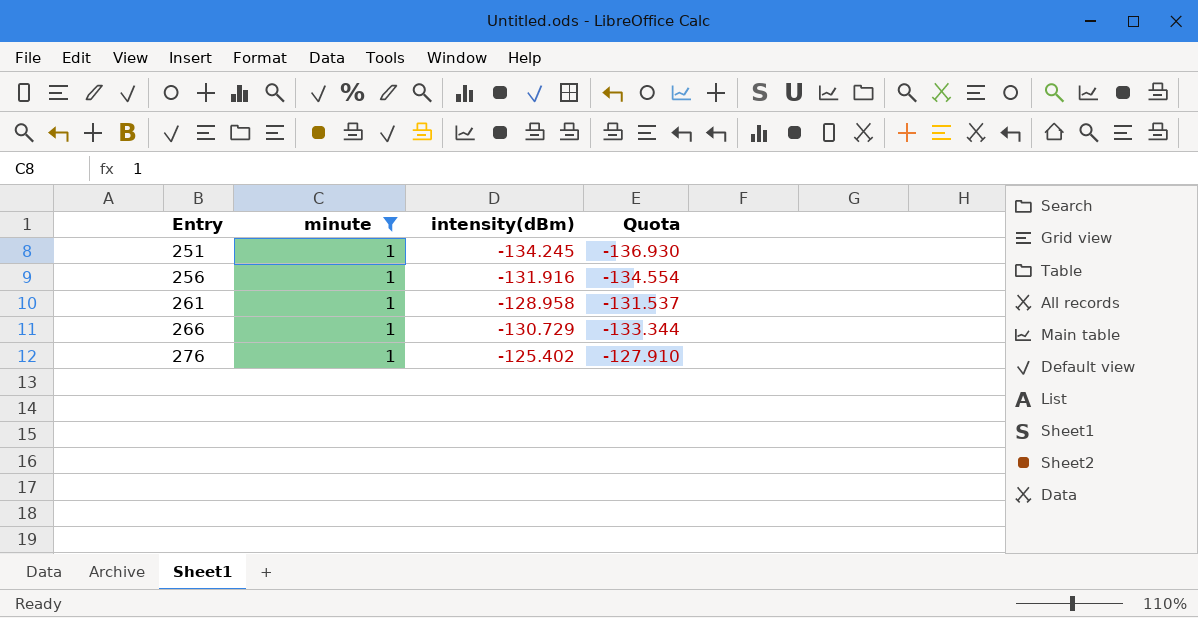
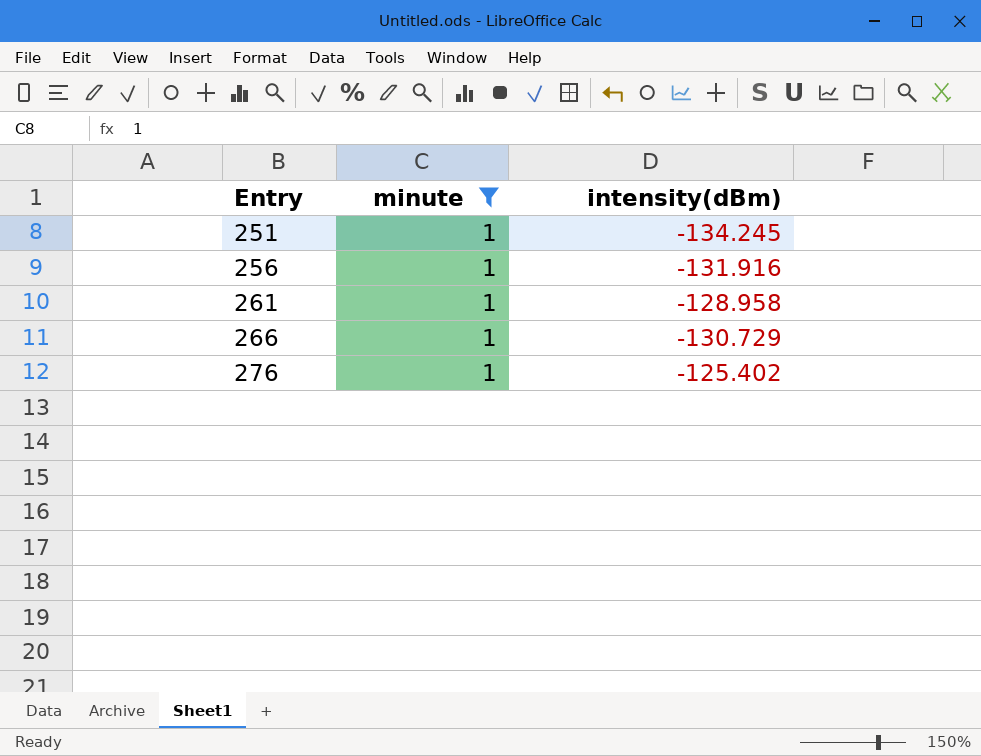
column Quota | formula: [intensity(dBm)] * 1.02 -> none

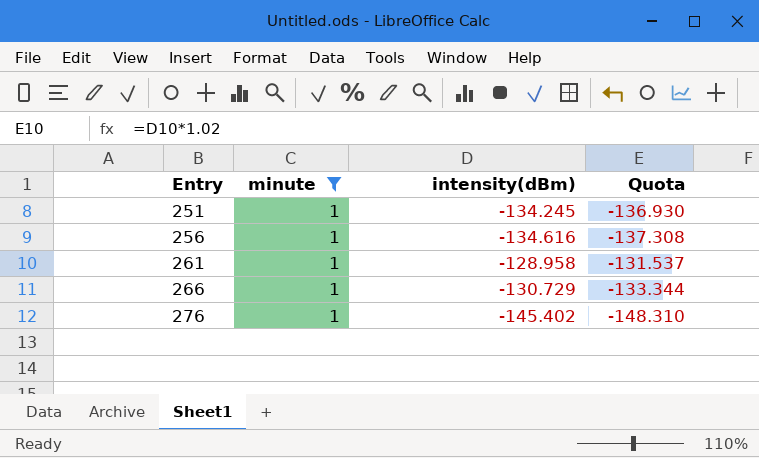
column Quota | formula: none -> [intensity(dBm)] * 1.02
256 | intensity(dBm): -131.916 -> -134.616
276 | intensity(dBm): -125.402 -> -145.402

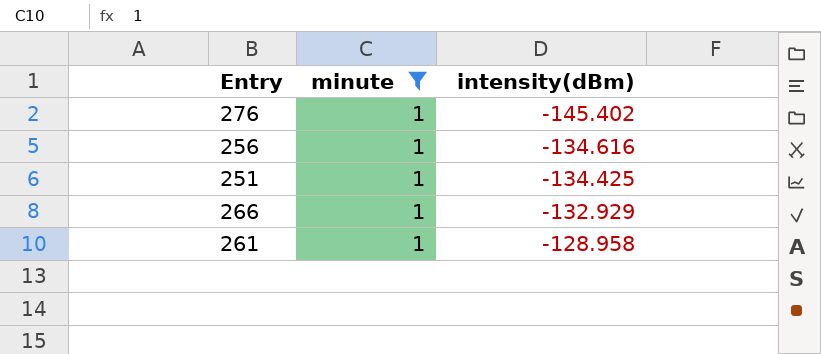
row order: Entry ascending -> intensity(dBm) ascending
column Quota | formula: [intensity(dBm)] * 1.02 -> none
251 | intensity(dBm): -134.245 -> -134.425
266 | intensity(dBm): -130.729 -> -132.929

